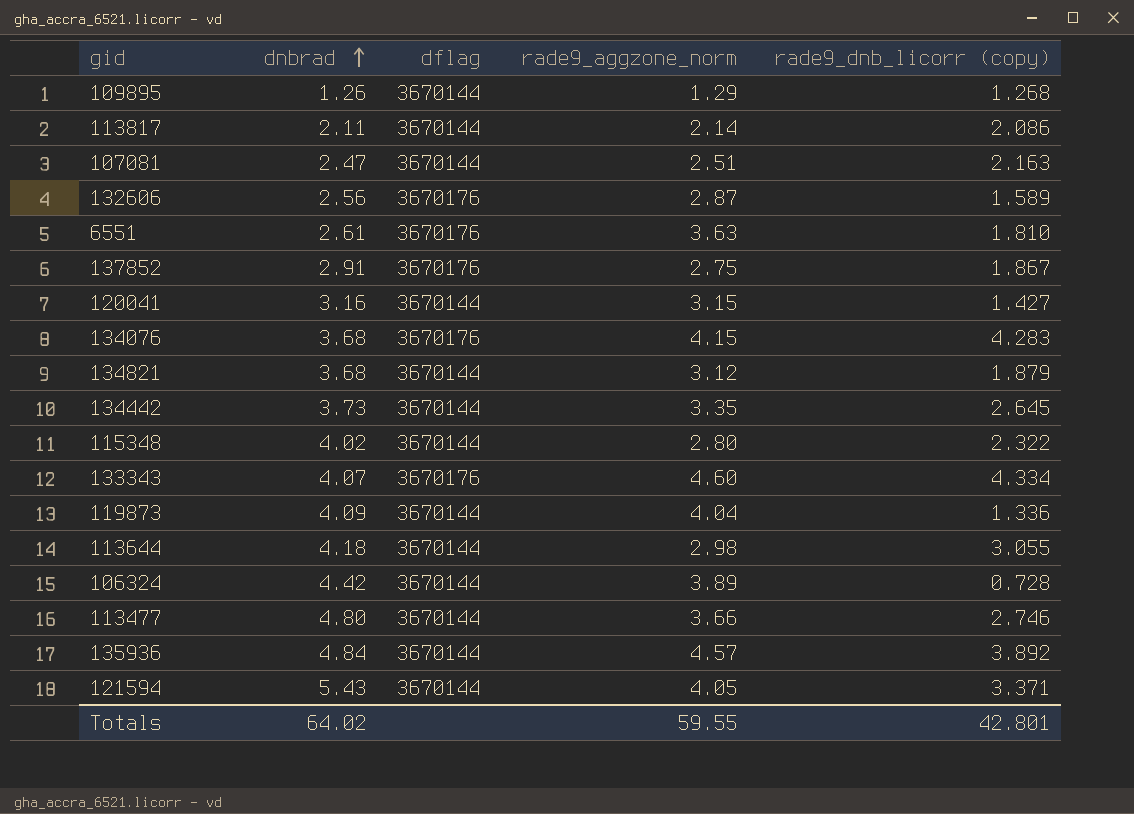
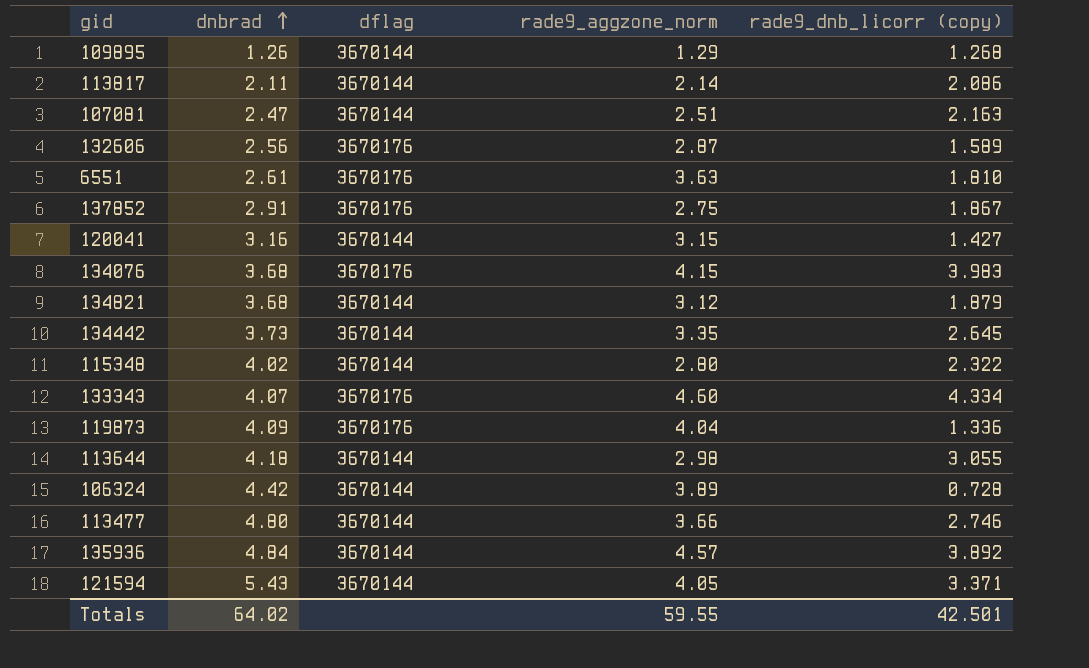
134076 | rade9_dnb_licorr (copy): 4.283 -> 3.983
119873 | dflag: 3670144 -> 3670176
Totals | rade9_dnb_licorr (copy): 42.801 -> 42.501

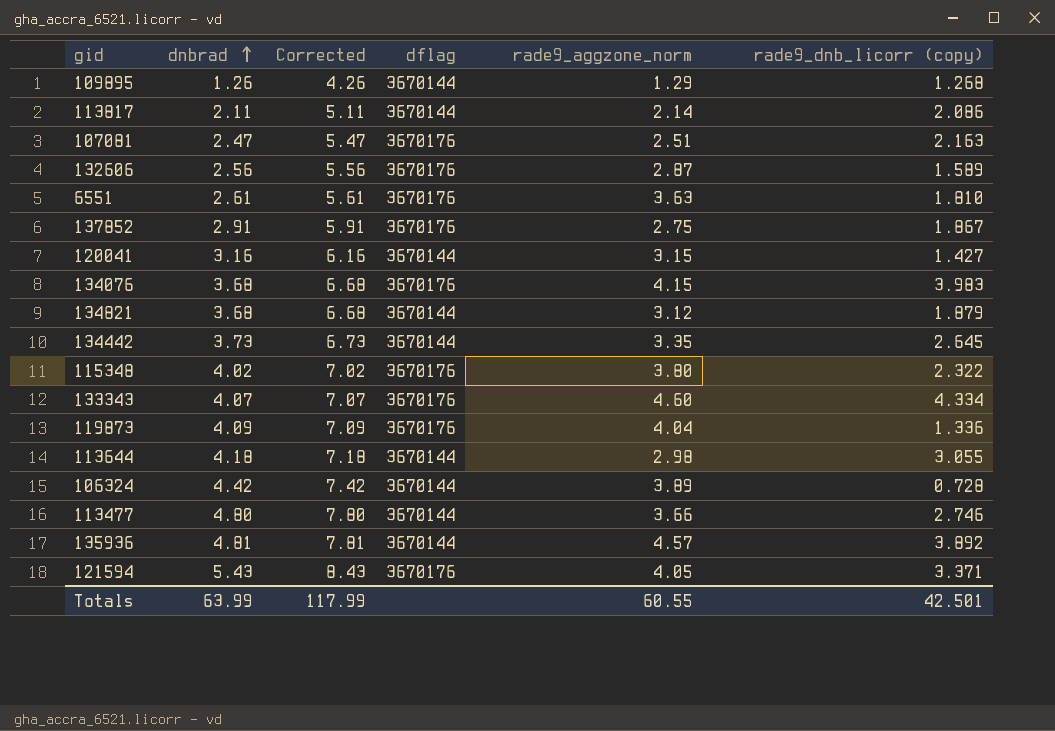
column Corrected | formula: none -> [dnbrad] + 3
107081 | dflag: 3670144 -> 3670176
115348 | dflag: 3670144 -> 3670176
115348 | rade9_aggzone_norm: 2.80 -> 3.80
135936 | dnbrad: 4.84 -> 4.81
121594 | dflag: 3670144 -> 3670176
Totals | dnbrad: 64.02 -> 63.99
Totals | rade9_aggzone_norm: 59.55 -> 60.55

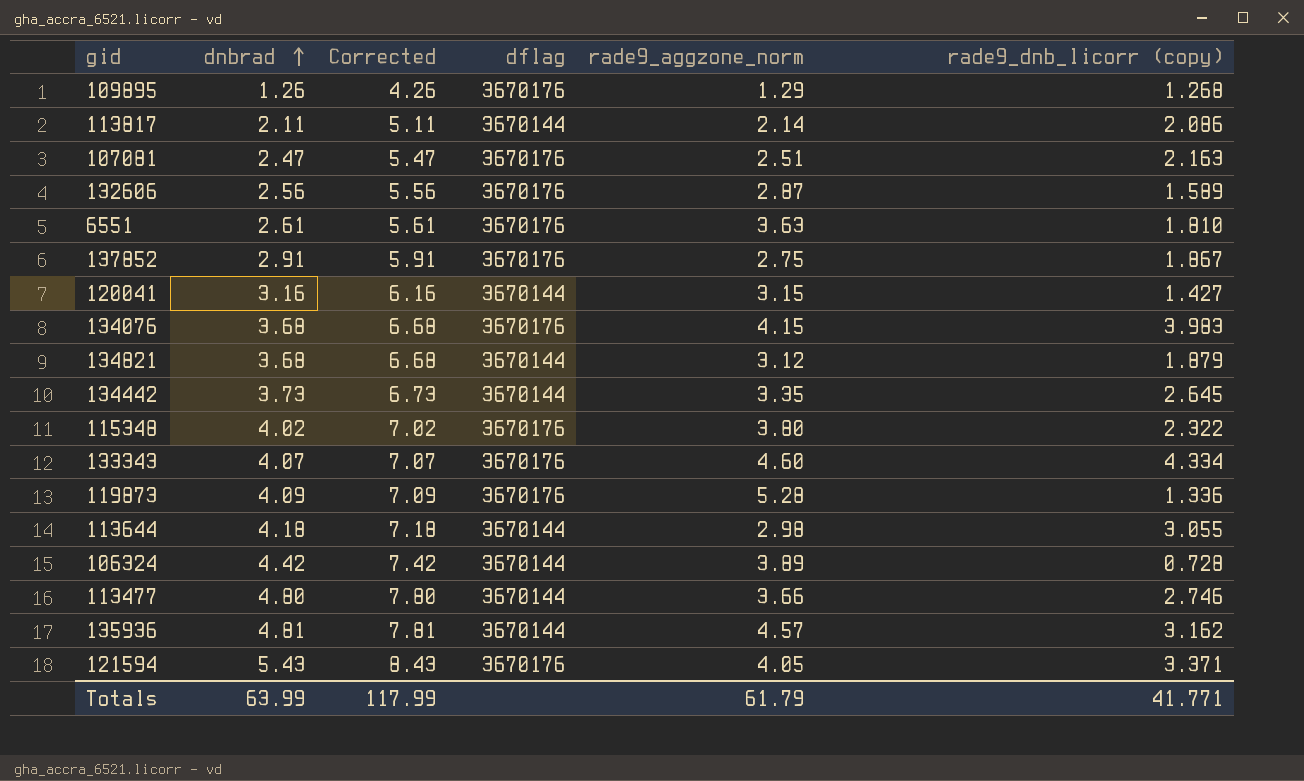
109895 | dflag: 3670144 -> 3670176
119873 | rade9_aggzone_norm: 4.04 -> 5.28
135936 | rade9_dnb_licorr (copy): 3.892 -> 3.162
Totals | rade9_aggzone_norm: 60.55 -> 61.79
Totals | rade9_dnb_licorr (copy): 42.501 -> 41.771

